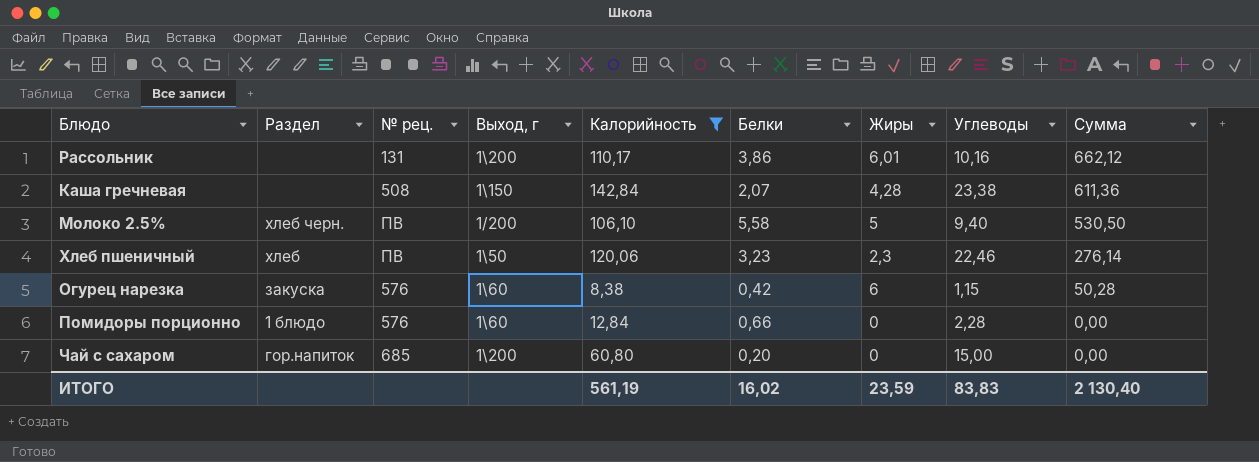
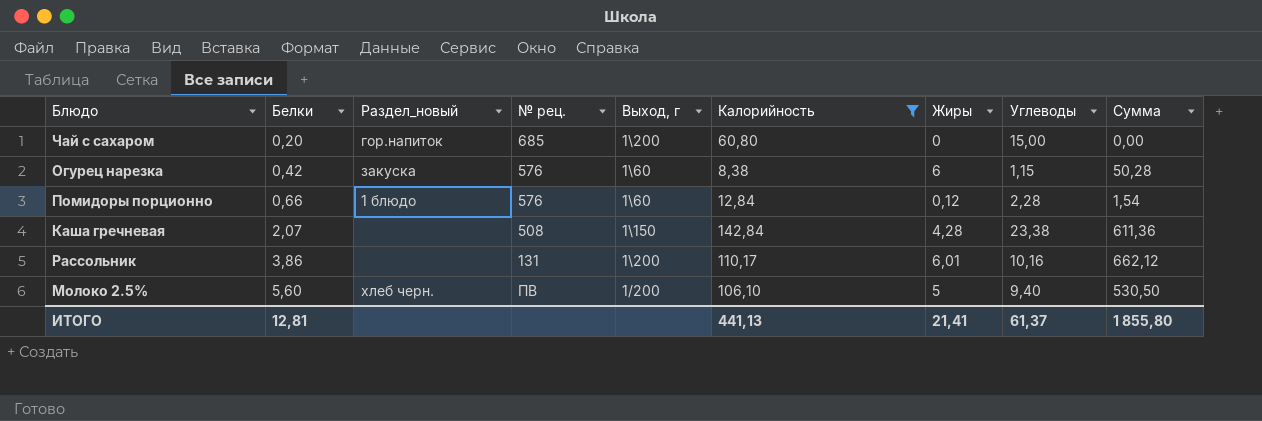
row order: Сумма descending -> Белки ascending
column Белки | position: 6 -> 2
column name: Раздел -> Раздел_новый
row Хлеб пшеничный: хлеб | ПВ | 1\50 | 120,06 | 3,23 | 2,3 | 22,46 | 276,14 -> none
Помидоры порционно | Жиры: 0 -> 0,12
Помидоры порционно | Сумма: 0,00 -> 1,54
Молоко 2.5% | Белки: 5,58 -> 5,60
ИТОГО | Белки: 16,02 -> 12,81
ИТОГО | Калорийность: 561,19 -> 441,13
ИТОГО | Жиры: 23,59 -> 21,41
ИТОГО | Углеводы: 83,83 -> 61,37
ИТОГО | Сумма: 2 130,40 -> 1 855,80

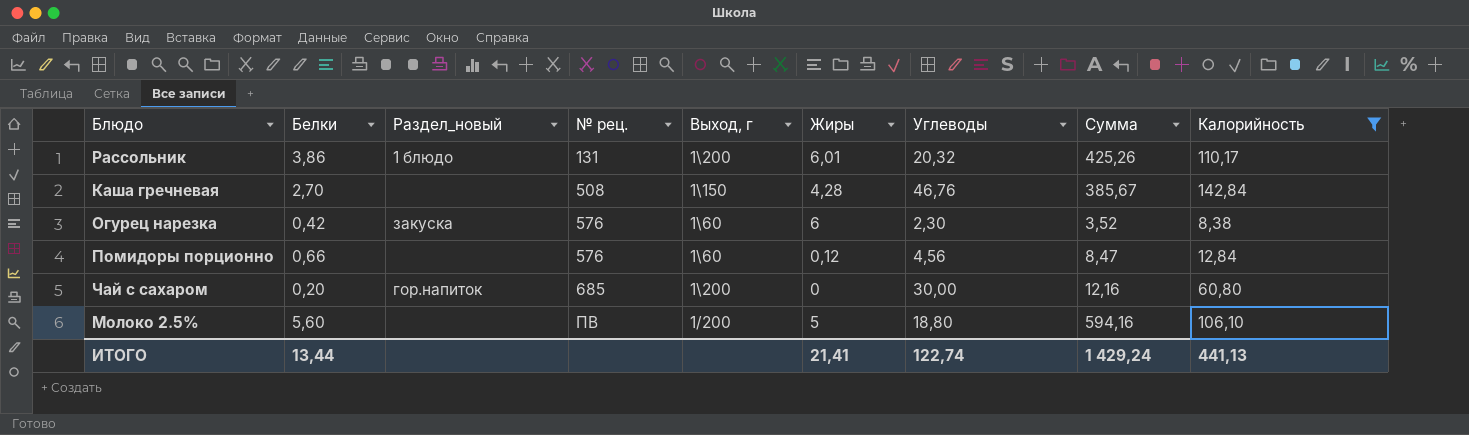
row order: Белки ascending -> № рец. ascending
column Сумма | formula: [Калорийность] * [Жиры] -> [Белки] * [Калорийность]
column Калорийность | position: 6 -> 9
Рассольник | Раздел_новый: none -> 1 блюдо
Рассольник | Углеводы: 10,16 -> 20,32
Каша гречневая | Белки: 2,07 -> 2,70
Каша гречневая | Углеводы: 23,38 -> 46,76
Огурец нарезка | Углеводы: 1,15 -> 2,30
Помидоры порционно | Раздел_новый: 1 блюдо -> none
Помидоры порционно | Углеводы: 2,28 -> 4,56
Чай с сахаром | Углеводы: 15,00 -> 30,00
Молоко 2.5% | Раздел_новый: хлеб черн. -> none
Молоко 2.5% | Углеводы: 9,40 -> 18,80
ИТОГО | Белки: 12,81 -> 13,44
ИТОГО | Углеводы: 61,37 -> 122,74
ИТОГО | Сумма: 1 855,80 -> 1 429,24

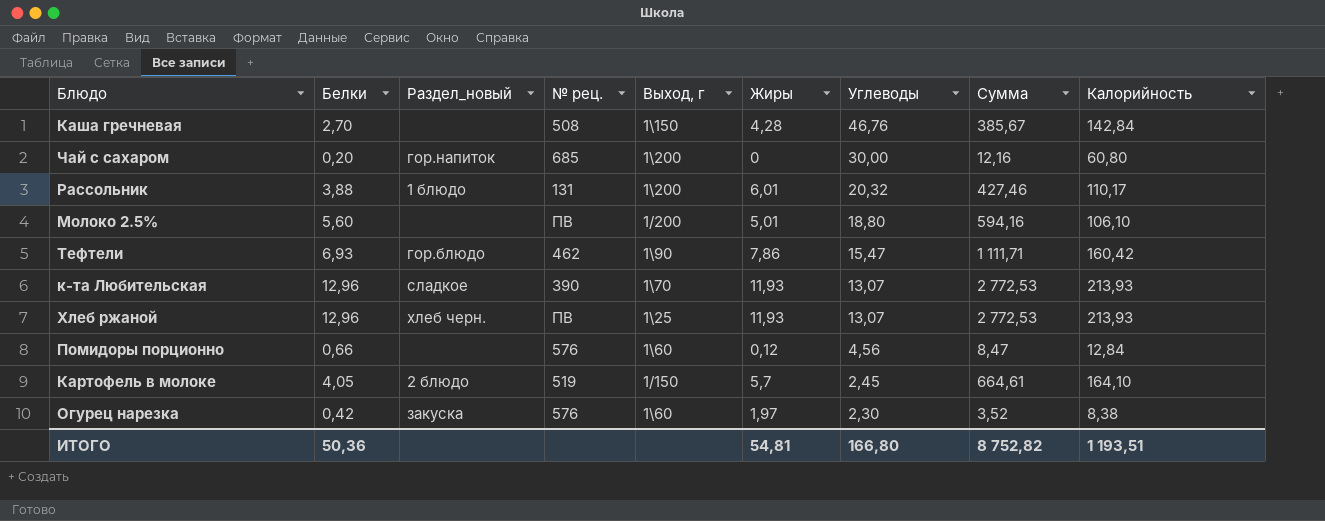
filter: Калорийность <= 142,84 -> none
row order: № рец. ascending -> Углеводы descending
Рассольник | Белки: 3,86 -> 3,88
Рассольник | Сумма: 425,26 -> 427,46
Молоко 2.5% | Жиры: 5 -> 5,01
Огурец нарезка | Жиры: 6 -> 1,97
ИТОГО | Белки: 13,44 -> 50,36
ИТОГО | Жиры: 21,41 -> 54,81
ИТОГО | Углеводы: 122,74 -> 166,80
ИТОГО | Сумма: 1 429,24 -> 8 752,82
ИТОГО | Калорийность: 441,13 -> 1 193,51

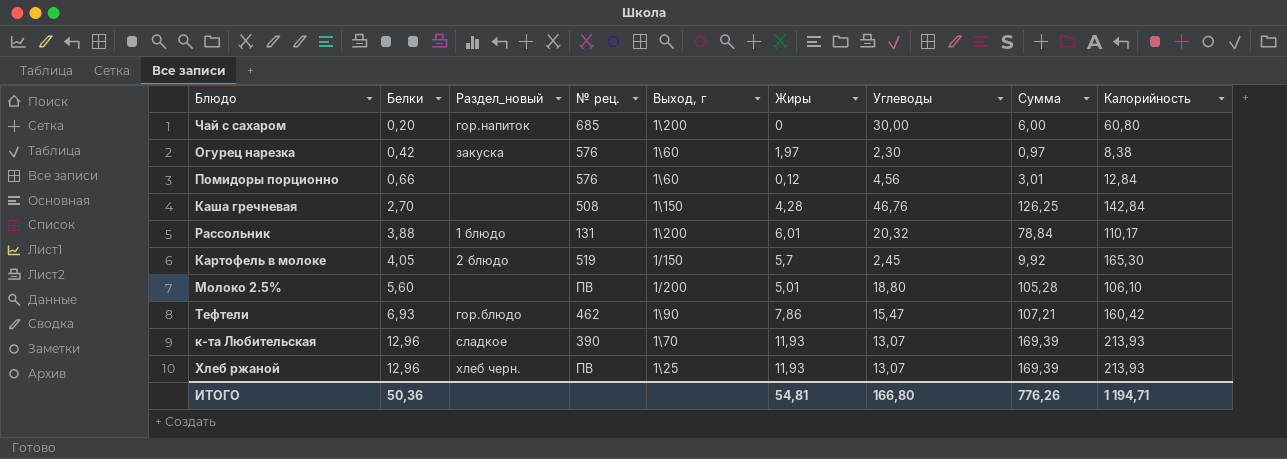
row order: Углеводы descending -> Белки ascending
column Сумма | formula: [Белки] * [Калорийность] -> [Белки] * [Углеводы]
Картофель в молоке | Калорийность: 164,10 -> 165,30
ИТОГО | Сумма: 8 752,82 -> 776,26
ИТОГО | Калорийность: 1 193,51 -> 1 194,71

